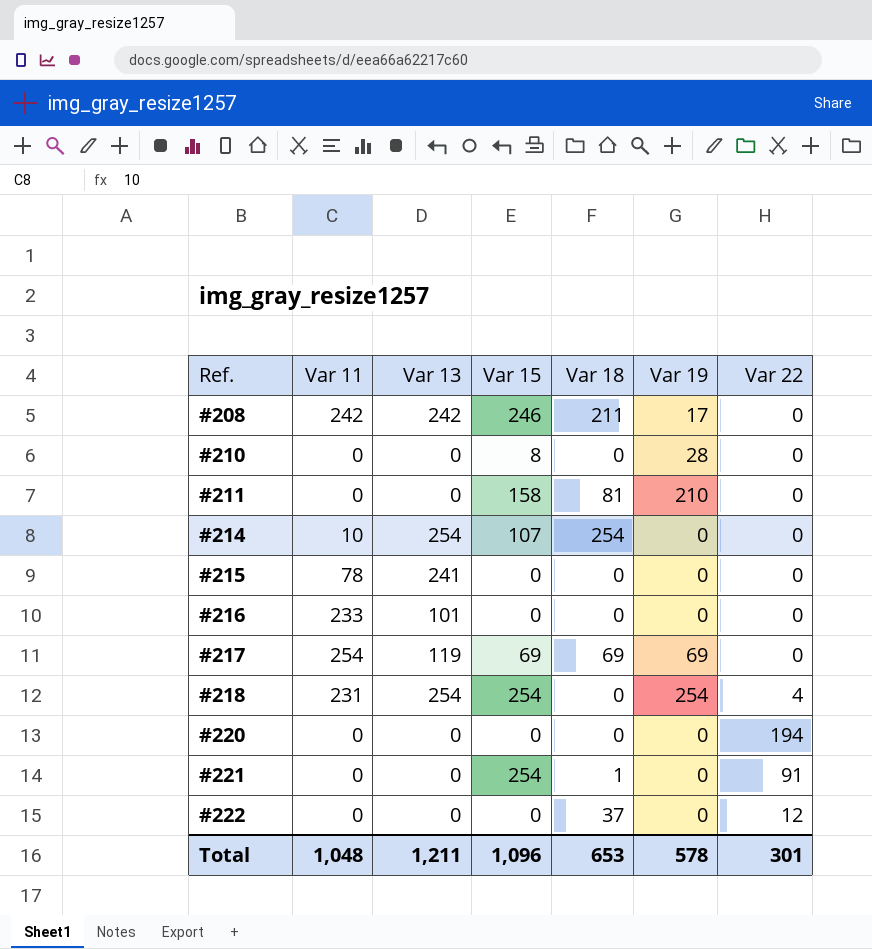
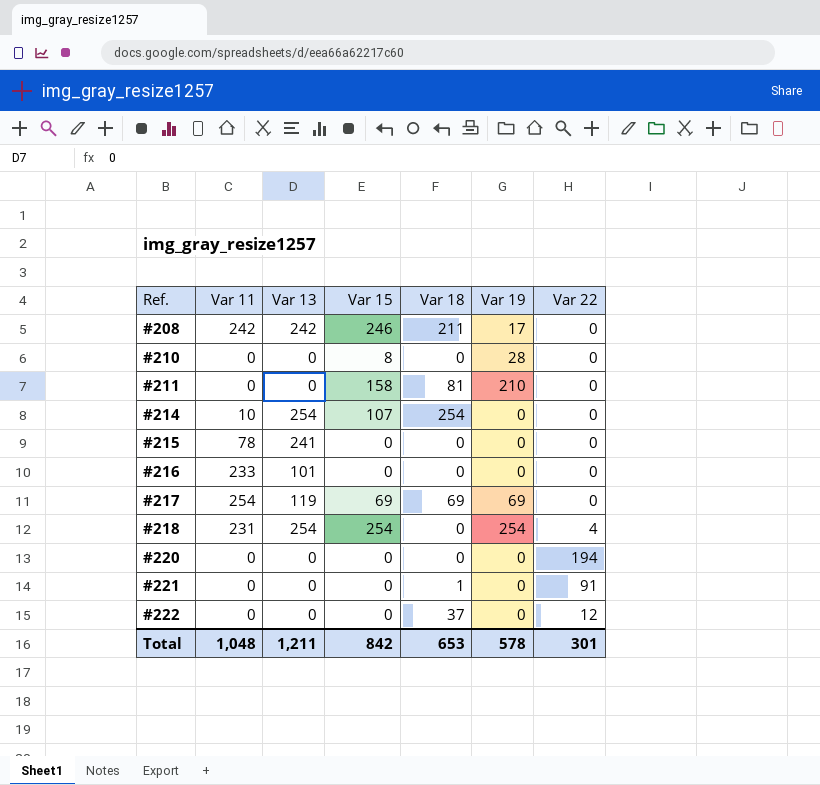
#221 | Var 15: 254 -> 0
Total | Var 15: 1,096 -> 842

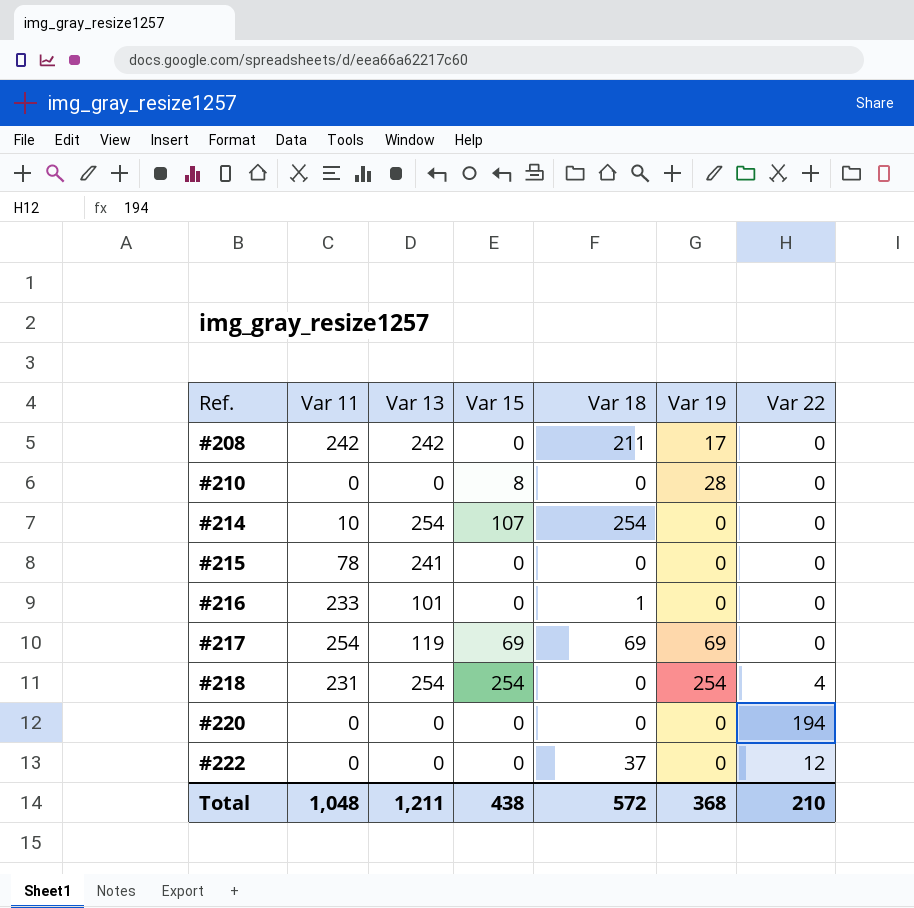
row #211: 0 | 0 | 158 | 81 | 210 | 0 -> none
row #221: 0 | 0 | 0 | 1 | 0 | 91 -> none
#208 | Var 15: 246 -> 0
#216 | Var 18: 0 -> 1
Total | Var 15: 842 -> 438
Total | Var 18: 653 -> 572
Total | Var 19: 578 -> 368
Total | Var 22: 301 -> 210

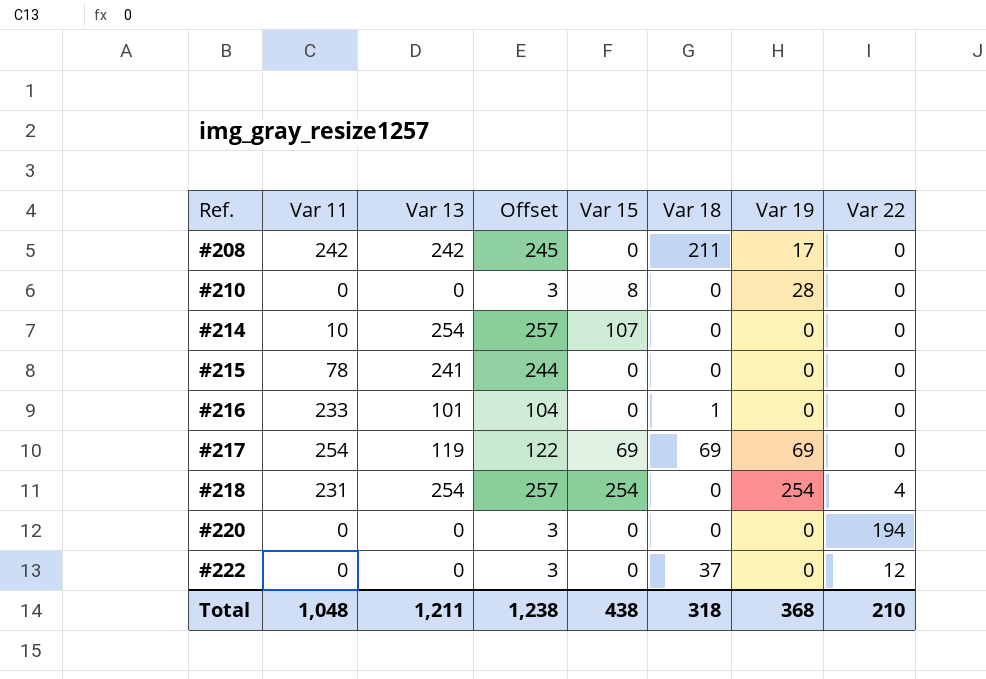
column Offset | formula: none -> [Var 13] + 3
#214 | Var 18: 254 -> 0
Total | Var 18: 572 -> 318

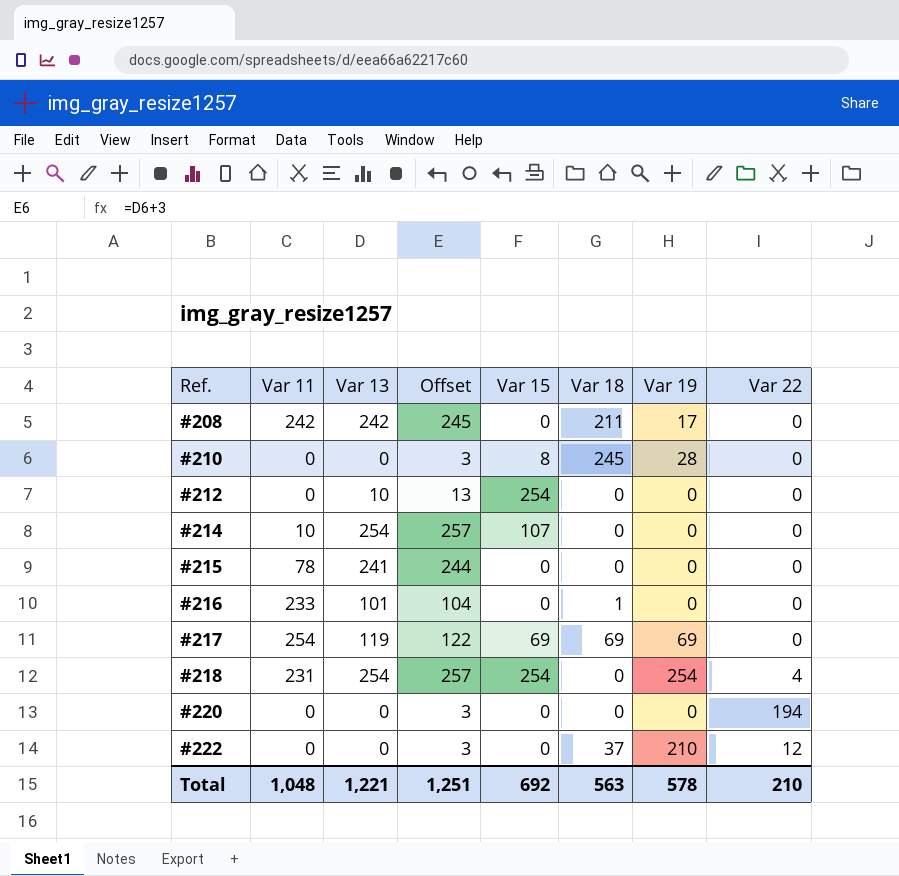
#210 | Var 18: 0 -> 245
row #212: none -> 0 | 10 | 13 | 254 | 0 | 0 | 0
#222 | Var 19: 0 -> 210
Total | Var 13: 1,211 -> 1,221
Total | Offset: 1,238 -> 1,251
Total | Var 15: 438 -> 692
Total | Var 18: 318 -> 563
Total | Var 19: 368 -> 578

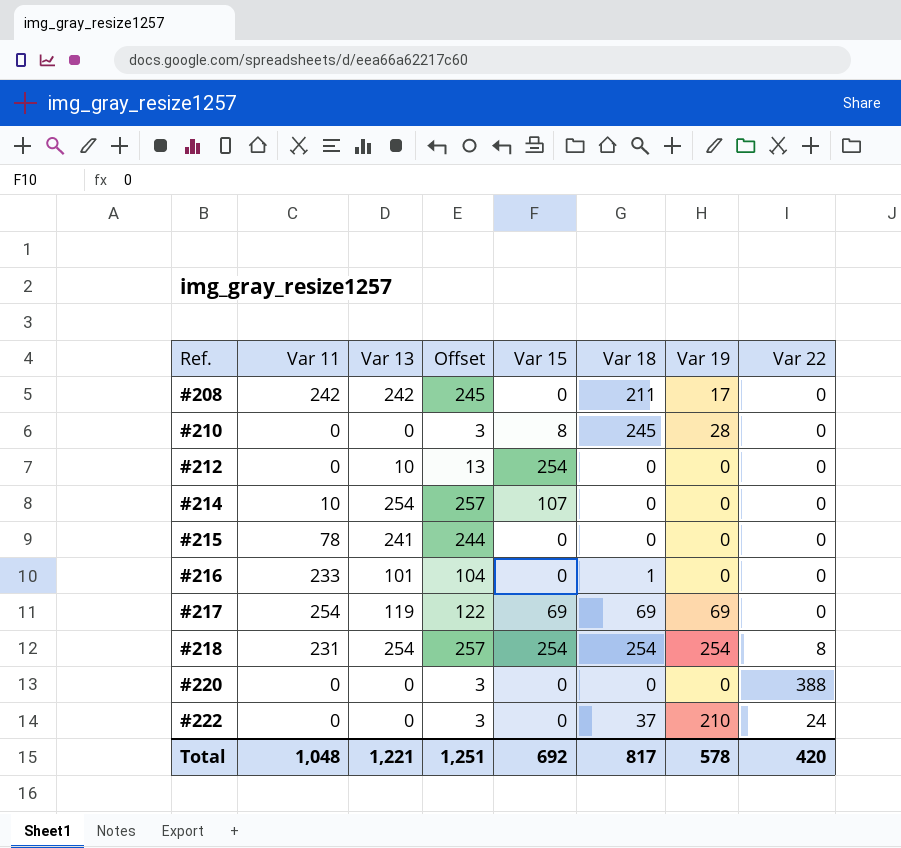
#218 | Var 18: 0 -> 254
#218 | Var 22: 4 -> 8
#220 | Var 22: 194 -> 388
#222 | Var 22: 12 -> 24
Total | Var 18: 563 -> 817
Total | Var 22: 210 -> 420

